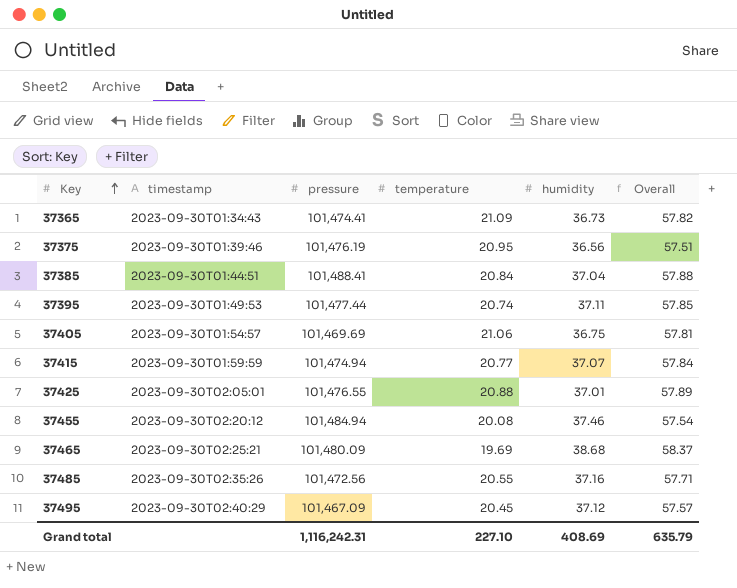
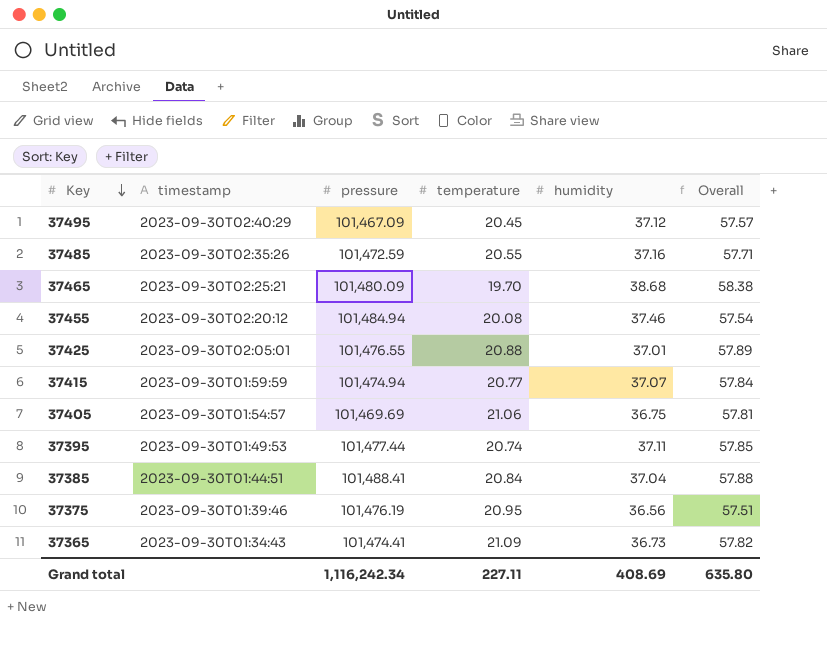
row order: Key ascending -> Key descending
37485 | pressure: 101,472.56 -> 101,472.59
37465 | temperature: 19.69 -> 19.70
37465 | Overall: 58.37 -> 58.38
Grand total | pressure: 1,116,242.31 -> 1,116,242.34
Grand total | temperature: 227.10 -> 227.11
Grand total | Overall: 635.79 -> 635.80

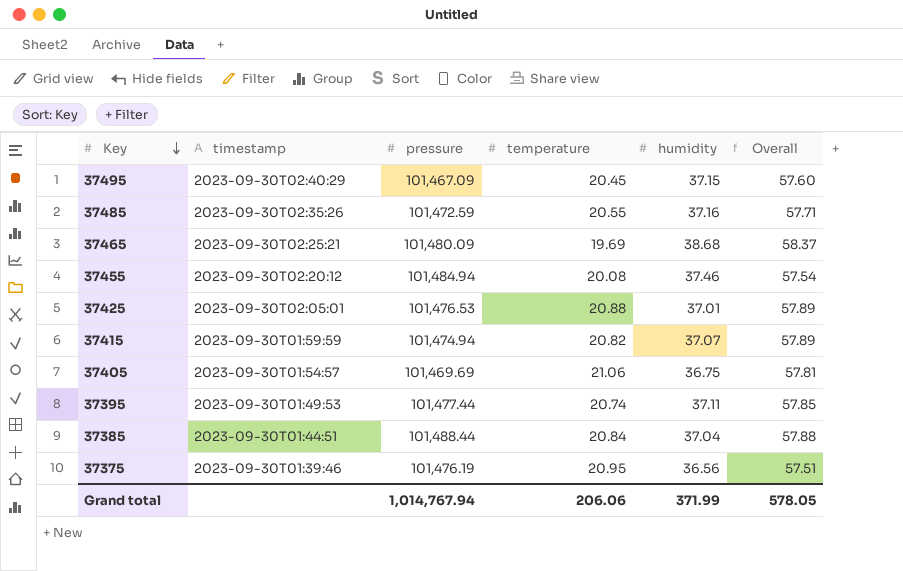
row 37365: 2023-09-30T01:34:43 | 101,474.41 | 21.09 | 36.73 | 57.82 -> none
37495 | humidity: 37.12 -> 37.15
37495 | Overall: 57.57 -> 57.60
37465 | temperature: 19.70 -> 19.69
37465 | Overall: 58.38 -> 58.37
37425 | pressure: 101,476.55 -> 101,476.53
37415 | temperature: 20.77 -> 20.82
37415 | Overall: 57.84 -> 57.89
37385 | pressure: 101,488.41 -> 101,488.44
Grand total | pressure: 1,116,242.34 -> 1,014,767.94
Grand total | temperature: 227.11 -> 206.06
Grand total | humidity: 408.69 -> 371.99
Grand total | Overall: 635.80 -> 578.05

